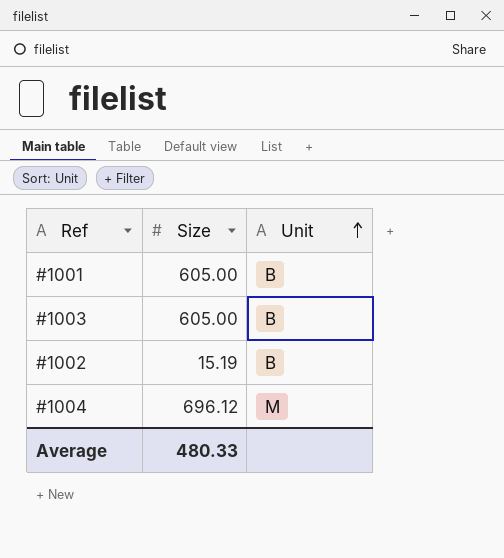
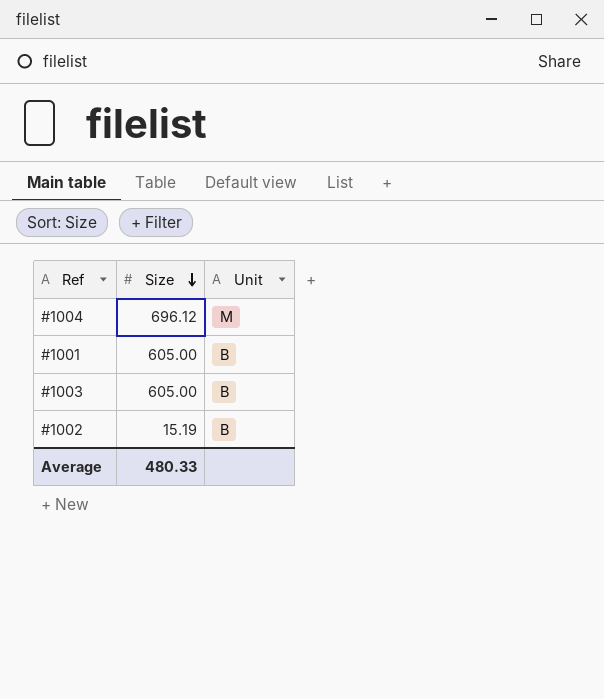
row order: Unit ascending -> Size descending

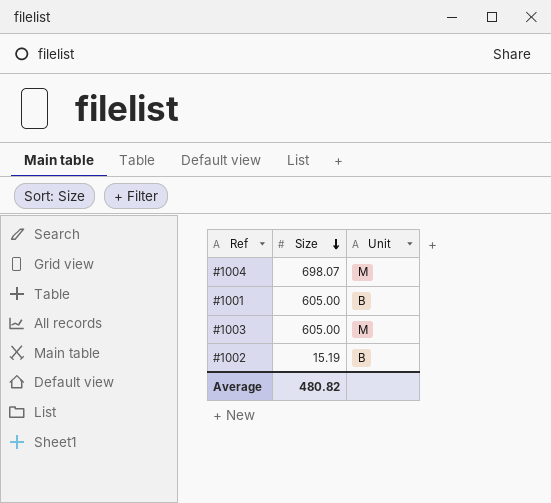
#1004 | Size: 696.12 -> 698.07
#1003 | Unit: B -> M
Average | Size: 480.33 -> 480.82

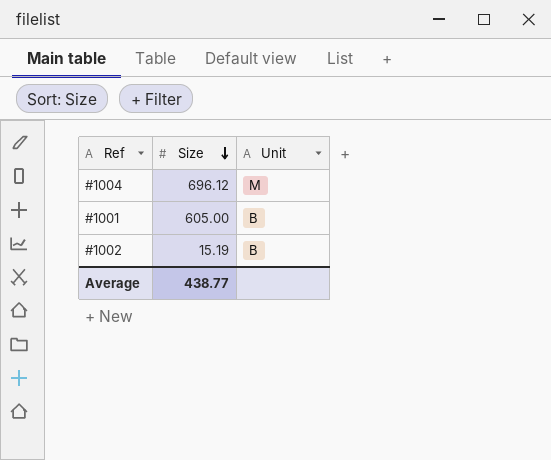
row #1003: 605.00 | M -> none
#1004 | Size: 698.07 -> 696.12
Average | Size: 480.82 -> 438.77

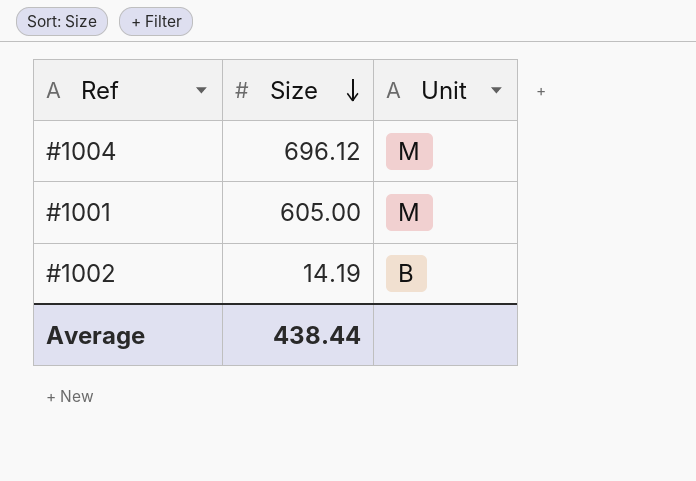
#1001 | Unit: B -> M
#1002 | Size: 15.19 -> 14.19
Average | Size: 438.77 -> 438.44

